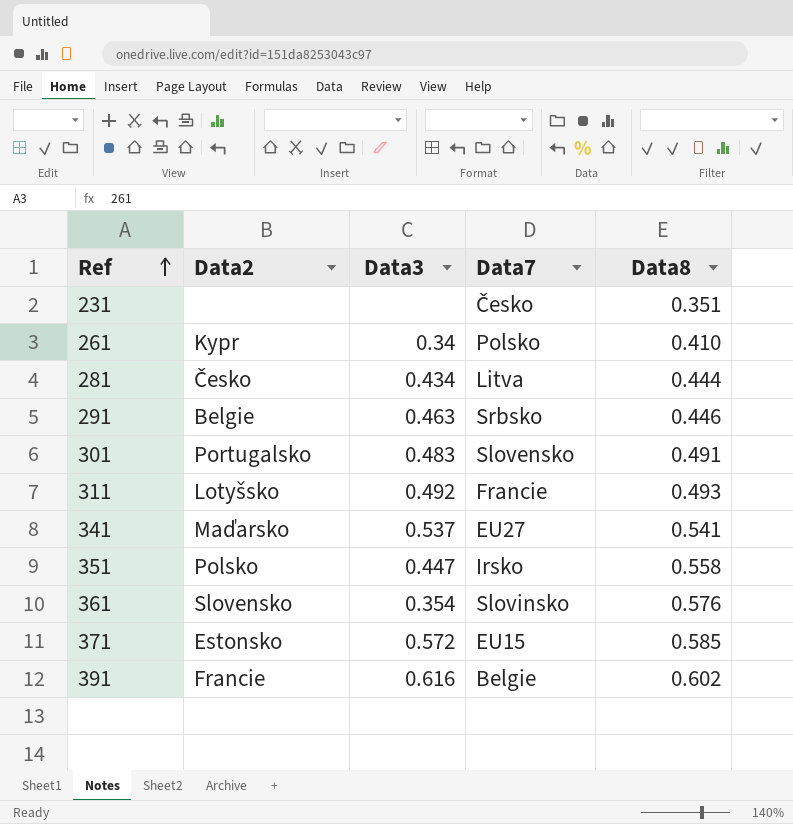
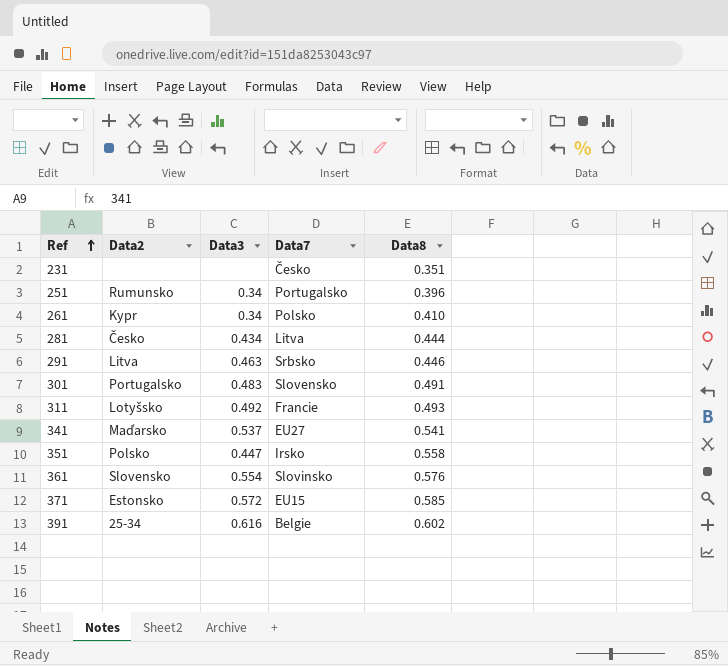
row 251: none -> Rumunsko | 0.34 | Portugalsko | 0.396
291 | Data2: Belgie -> Litva
361 | Data3: 0.354 -> 0.554
391 | Data2: Francie -> 25-34

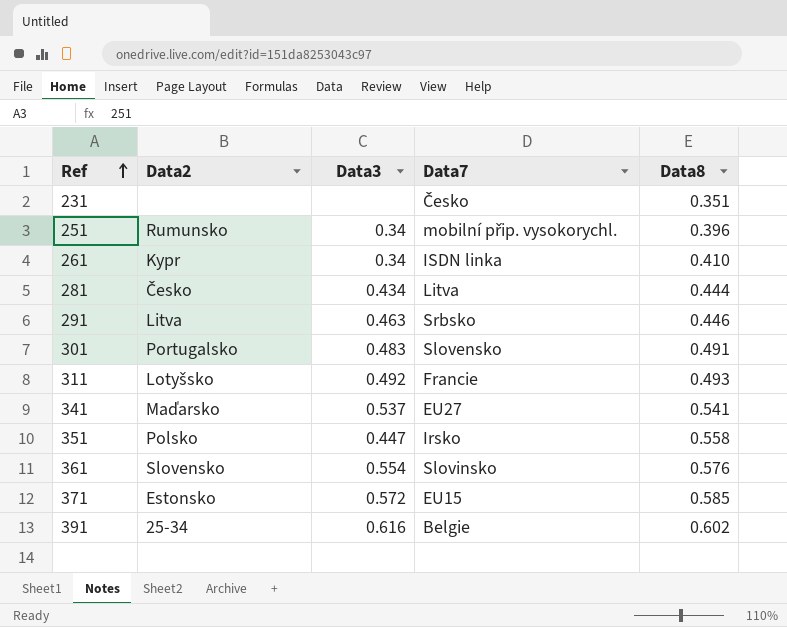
251 | Data7: Portugalsko -> mobilní přip. vysokorychl.
261 | Data7: Polsko -> ISDN linka

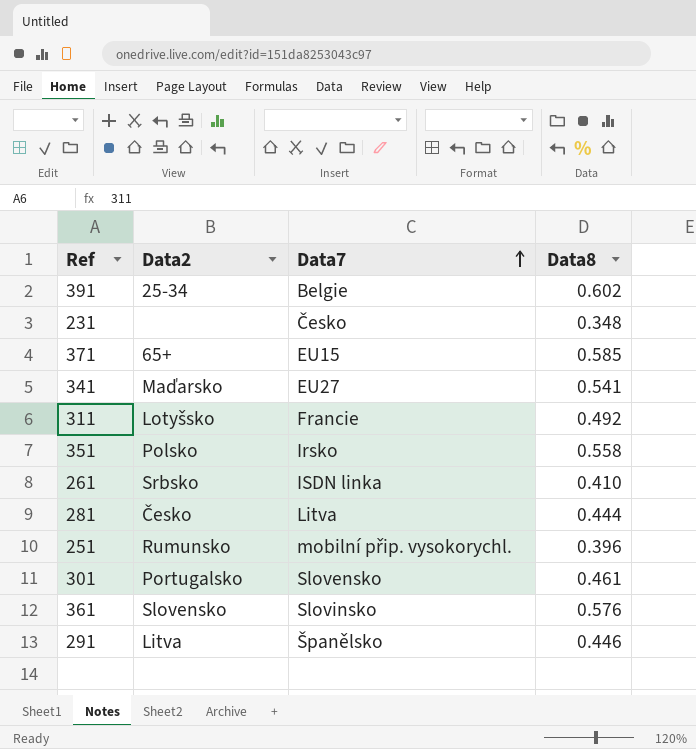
row order: Ref ascending -> Data7 ascending
column Data3 | position: 3 -> none
231 | Data8: 0.351 -> 0.348
371 | Data2: Estonsko -> 65+
311 | Data8: 0.493 -> 0.492
261 | Data2: Kypr -> Srbsko
301 | Data8: 0.491 -> 0.461
291 | Data7: Srbsko -> Španělsko

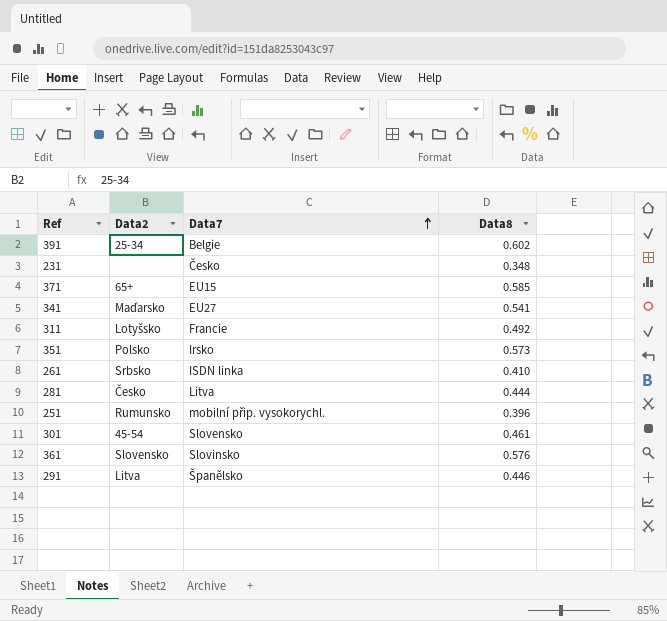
351 | Data8: 0.558 -> 0.573
301 | Data2: Portugalsko -> 45-54

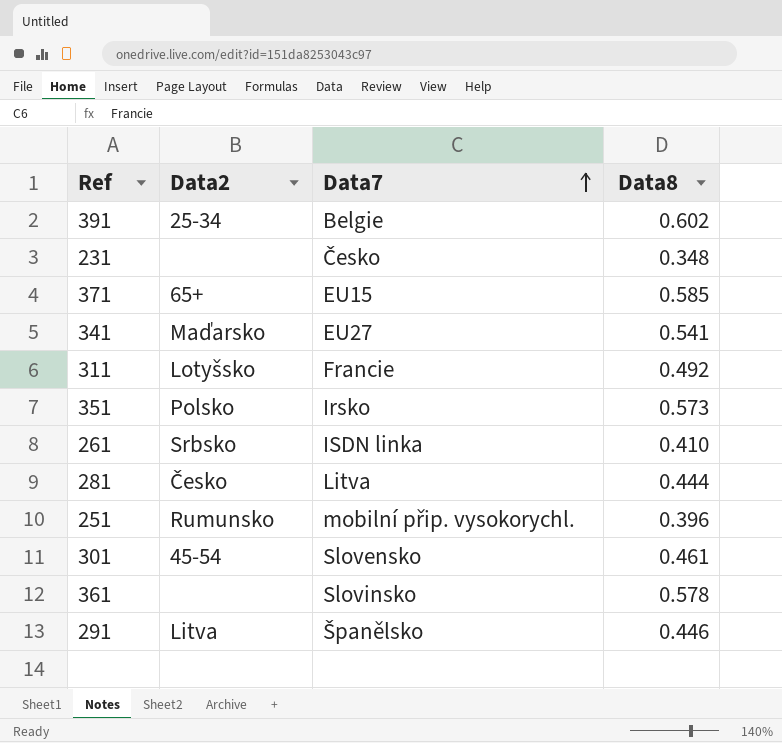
361 | Data2: Slovensko -> none
361 | Data8: 0.576 -> 0.578

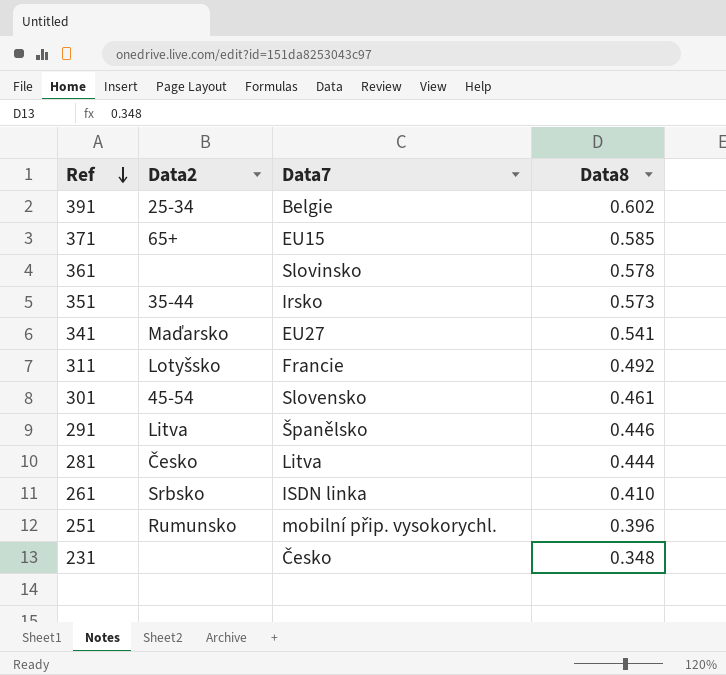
row order: Data7 ascending -> Ref descending
351 | Data2: Polsko -> 35-44

